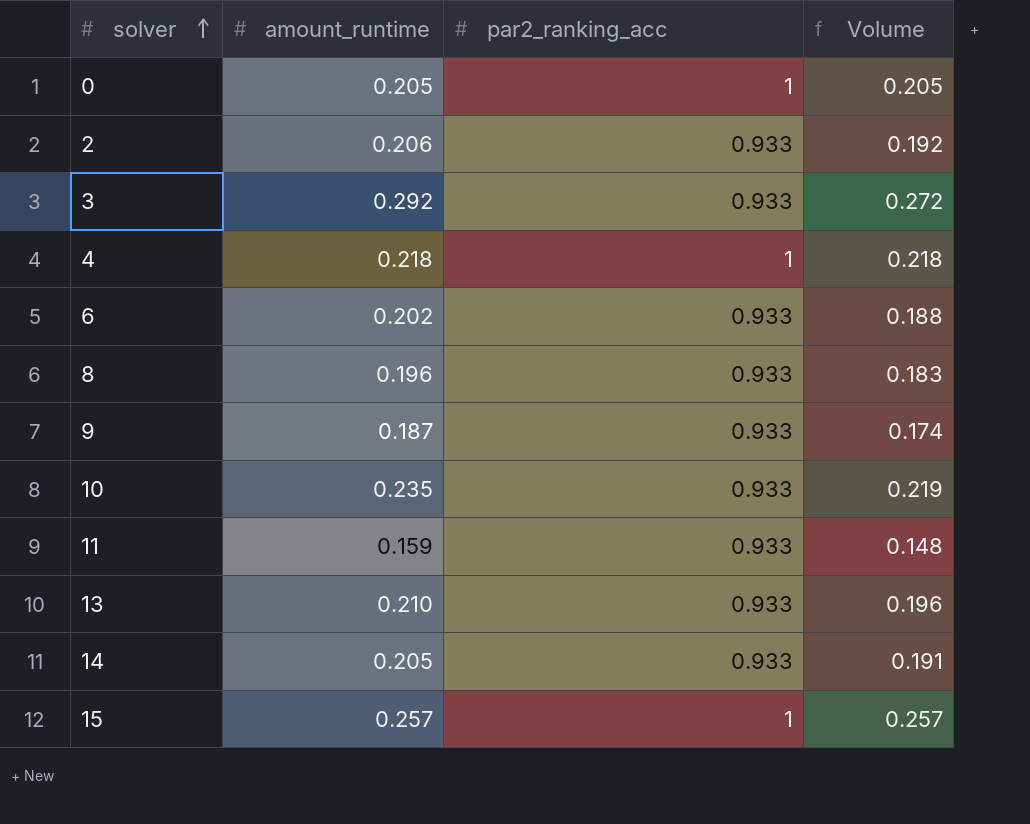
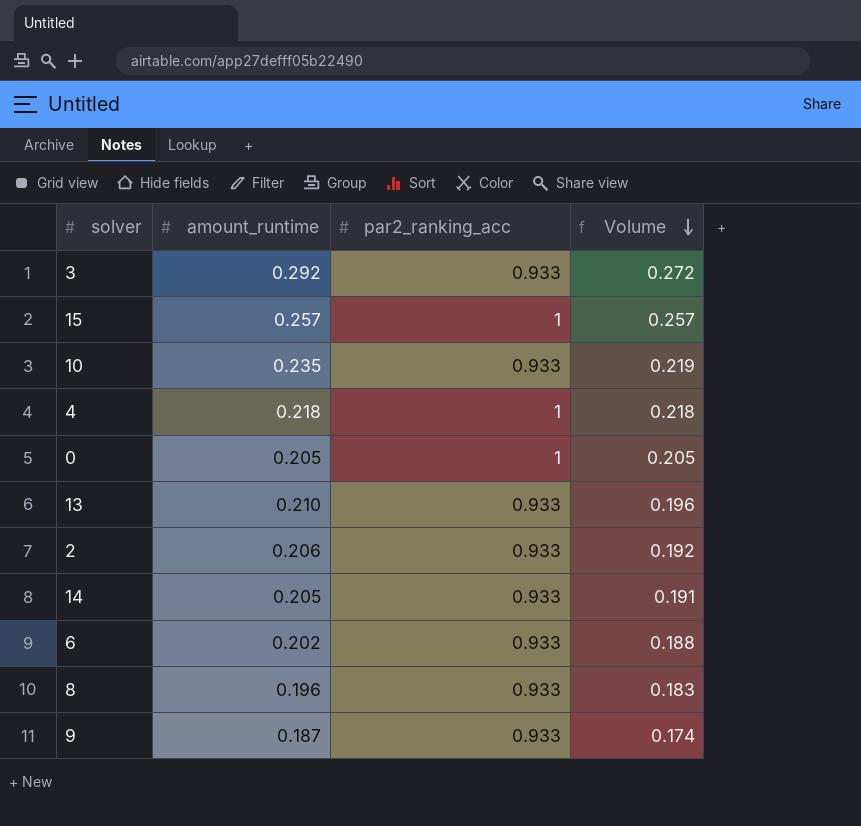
row order: solver ascending -> Volume descending
row 11: 0.159 | 0.933 | 0.148 -> none

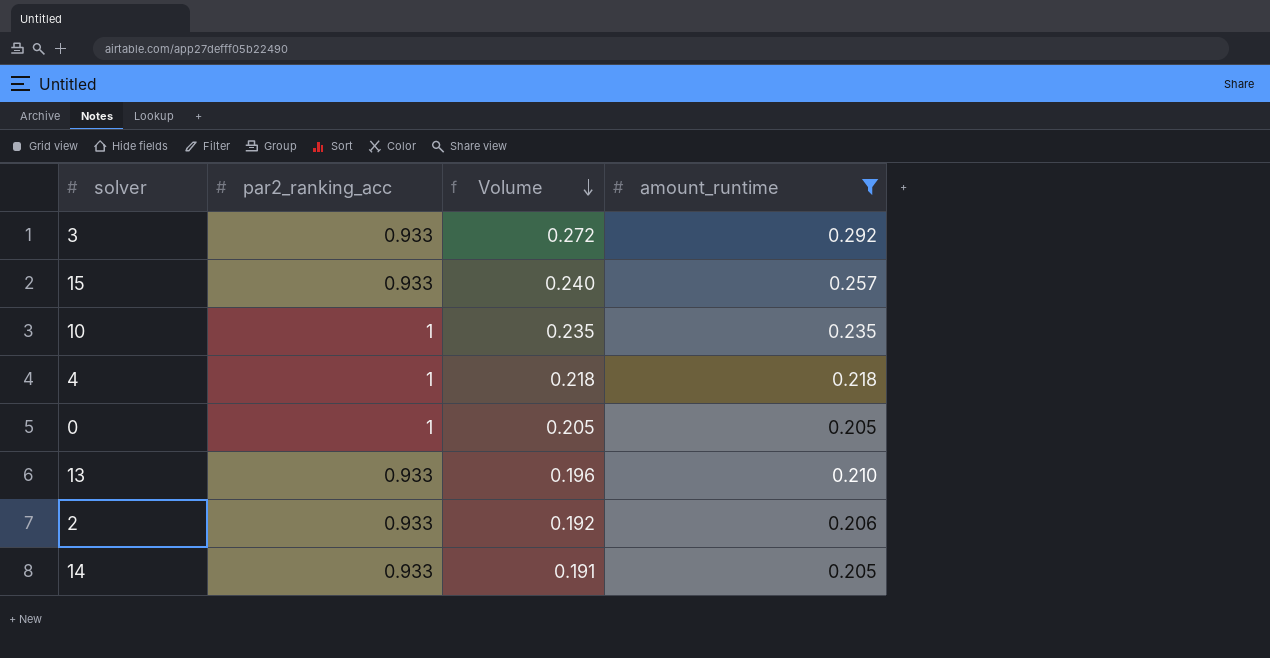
filter: none -> amount_runtime >= 0.205
column amount_runtime | position: 2 -> 4
15 | par2_ranking_acc: 1 -> 0.933
15 | Volume: 0.257 -> 0.240
10 | par2_ranking_acc: 0.933 -> 1
10 | Volume: 0.219 -> 0.235

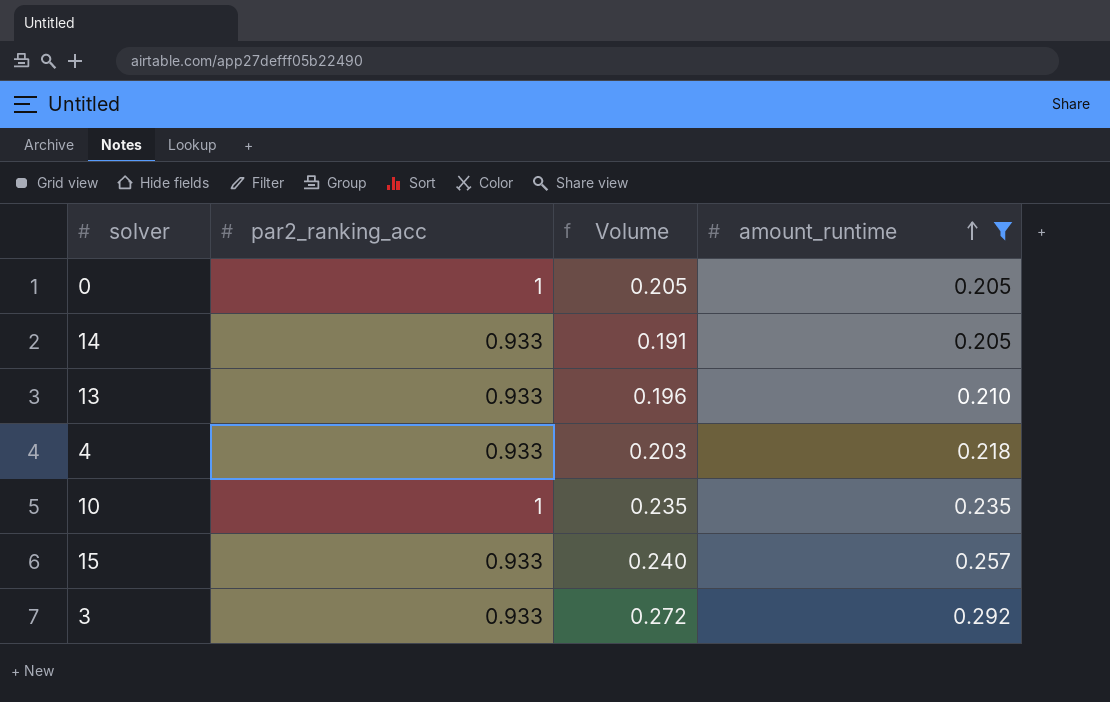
row order: Volume descending -> amount_runtime ascending
row 2: 0.933 | 0.192 | 0.206 -> none
4 | par2_ranking_acc: 1 -> 0.933
4 | Volume: 0.218 -> 0.203

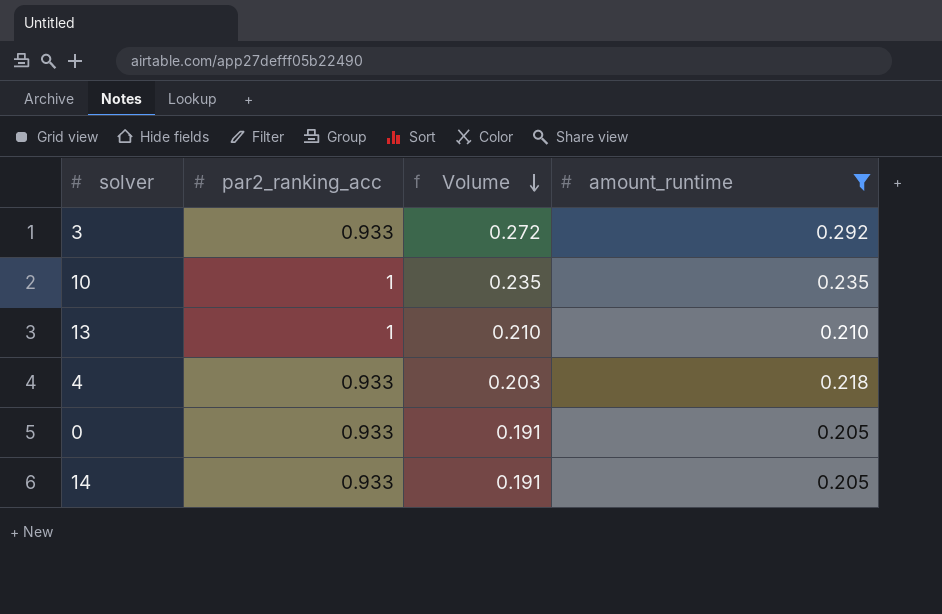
row order: amount_runtime ascending -> Volume descending
row 15: 0.933 | 0.240 | 0.257 -> none
13 | par2_ranking_acc: 0.933 -> 1
13 | Volume: 0.196 -> 0.210
0 | par2_ranking_acc: 1 -> 0.933
0 | Volume: 0.205 -> 0.191

